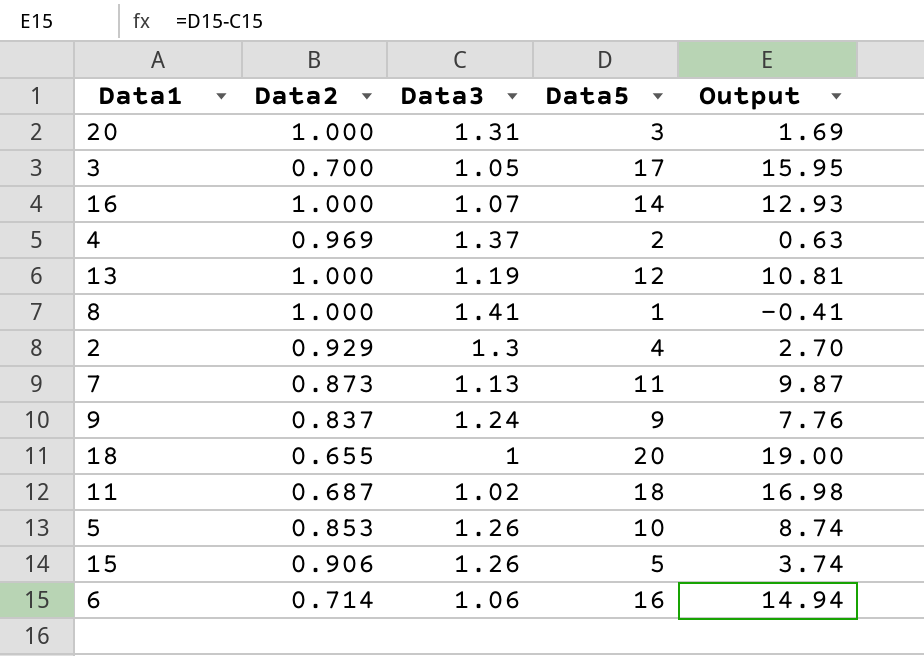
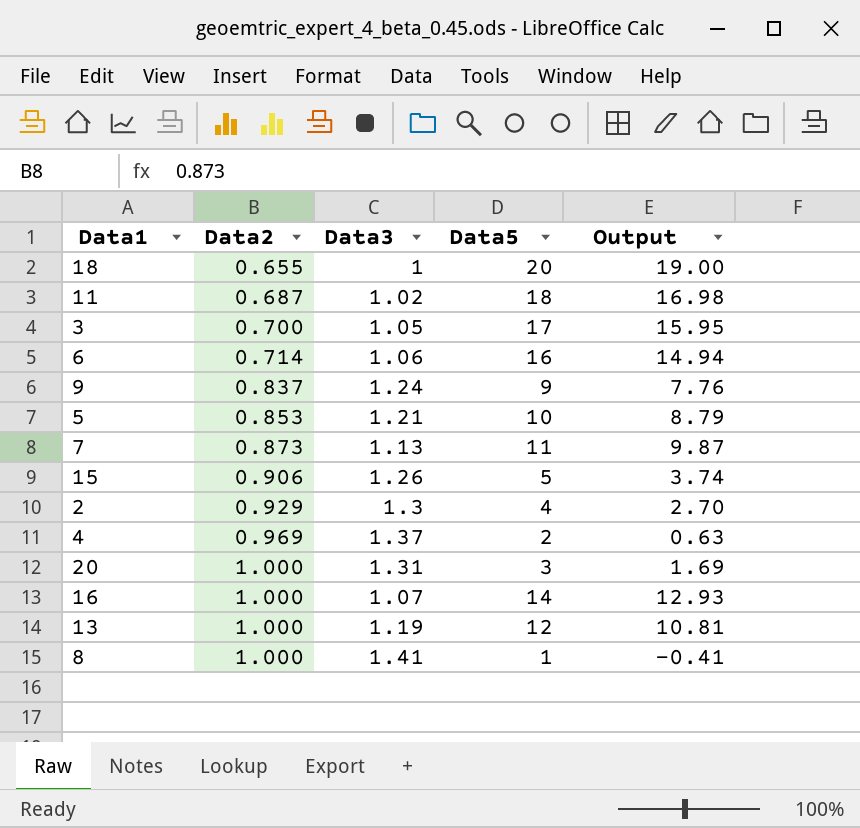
row order: none -> Data2 ascending
5 | Data3: 1.26 -> 1.21
5 | Output: 8.74 -> 8.79

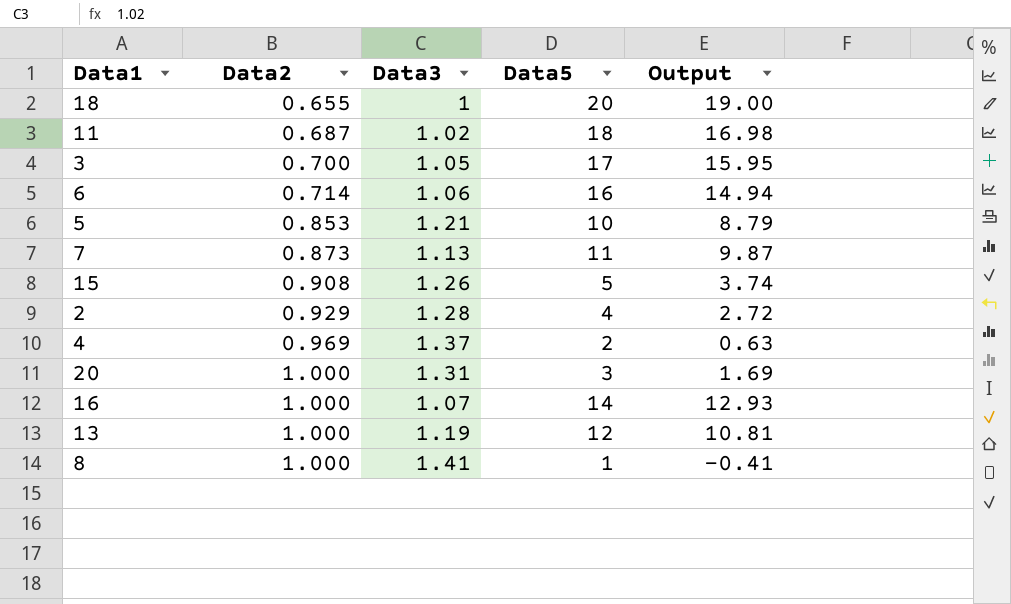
row 9: 0.837 | 1.24 | 9 | 7.76 -> none
15 | Data2: 0.906 -> 0.908
2 | Data3: 1.3 -> 1.28
2 | Output: 2.70 -> 2.72

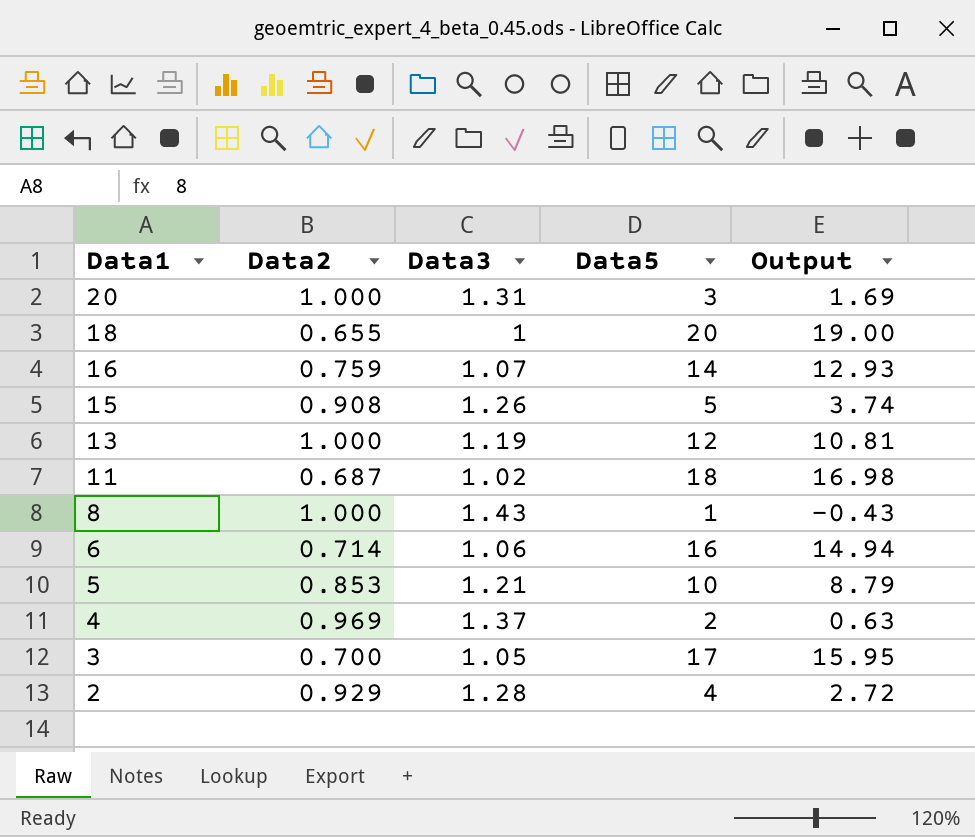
row order: Data2 ascending -> Data1 descending
row 7: 0.873 | 1.13 | 11 | 9.87 -> none
16 | Data2: 1.000 -> 0.759
8 | Data3: 1.41 -> 1.43
8 | Output: -0.41 -> -0.43

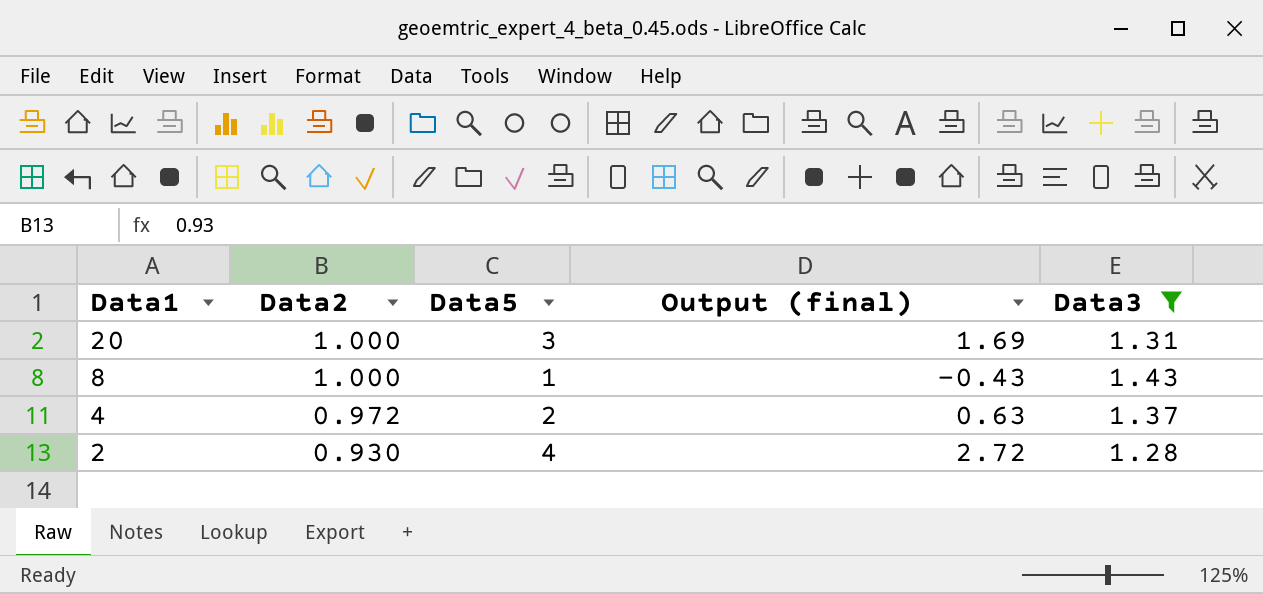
filter: none -> Data3 >= 1.28
column name: Output -> Output (final)
column Data3 | position: 3 -> 5
4 | Data2: 0.969 -> 0.972
2 | Data2: 0.929 -> 0.930

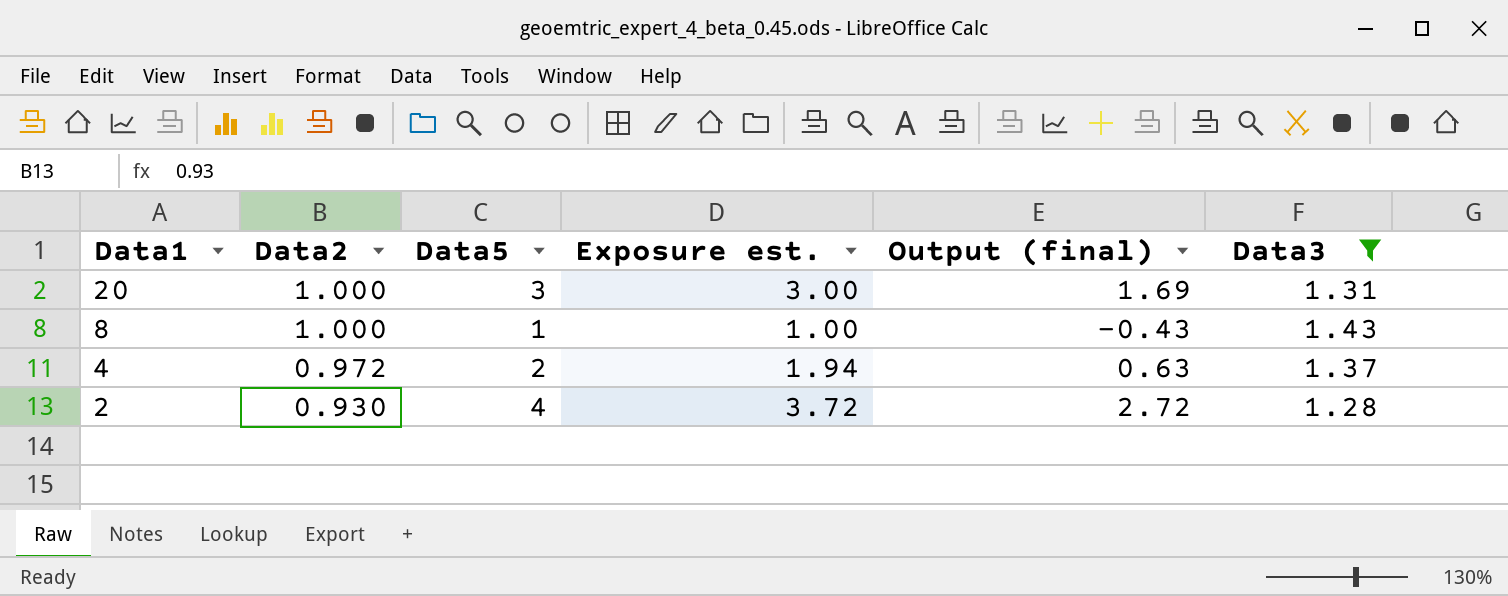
column Exposure est. | formula: none -> [Data2] * [Data5]

